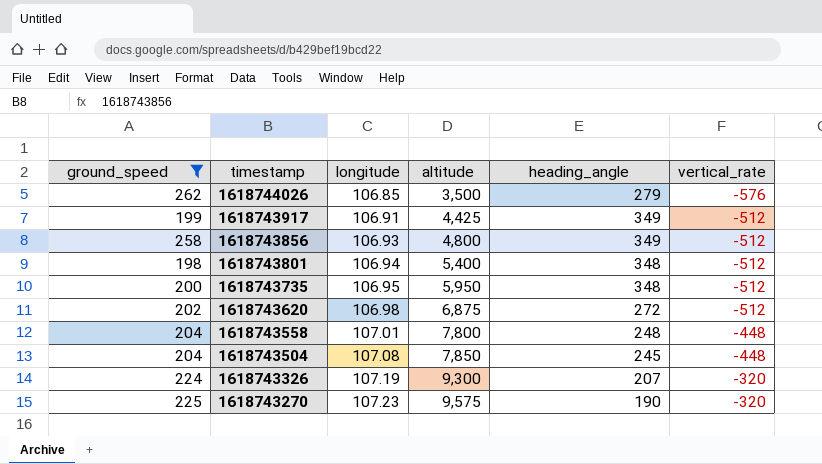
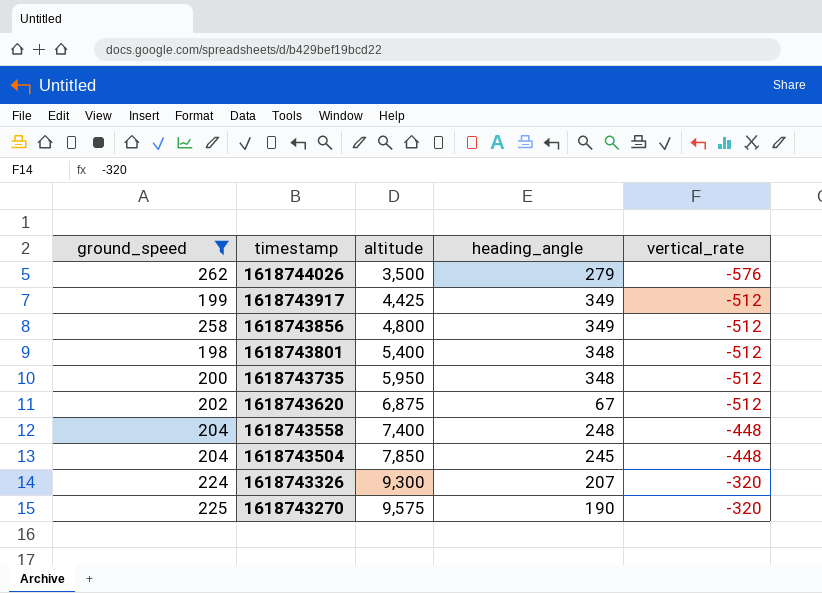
column longitude | position: 3 -> none
1618743620 | heading_angle: 272 -> 67
1618743558 | altitude: 7,800 -> 7,400

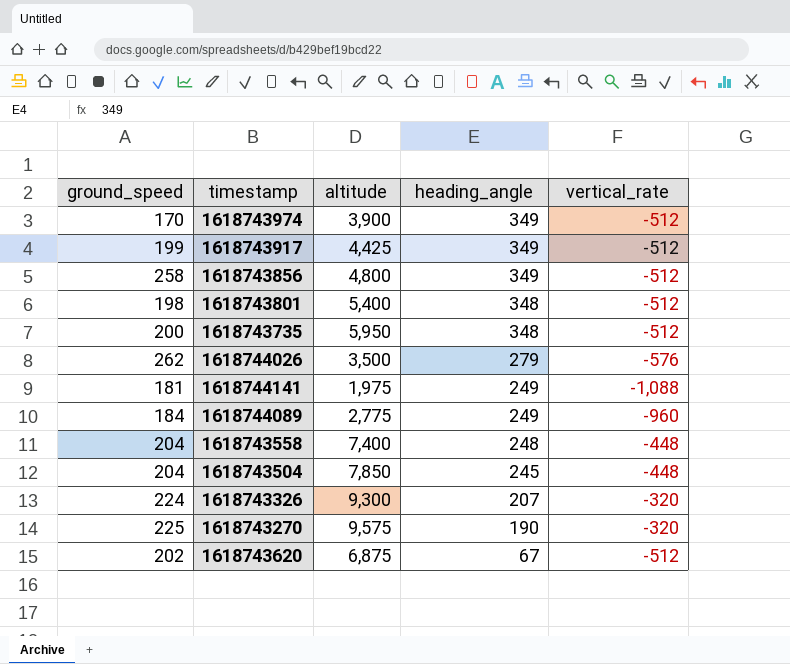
filter: ground_speed >= 198 -> none
row order: timestamp descending -> heading_angle descending

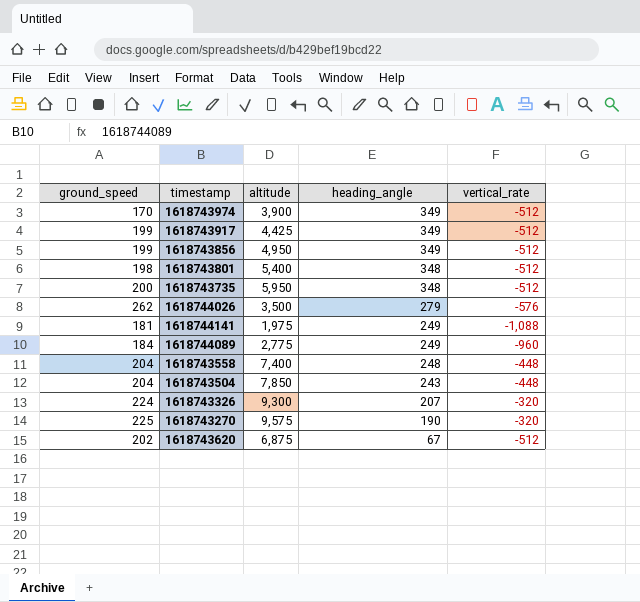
1618743856 | ground_speed: 258 -> 199
1618743856 | altitude: 4,800 -> 4,950
1618743504 | heading_angle: 245 -> 243

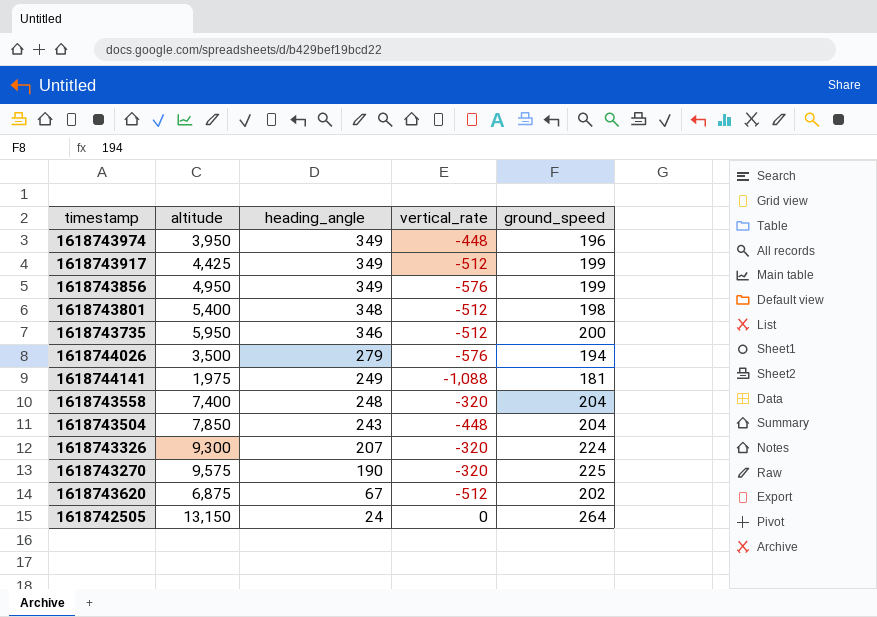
column ground_speed | position: 1 -> 5
row 1618744089: 184 | 2,775 | 249 | -960 -> none
1618743974 | altitude: 3,900 -> 3,950
1618743974 | vertical_rate: -512 -> -448
1618743974 | ground_speed: 170 -> 196
1618743856 | vertical_rate: -512 -> -576
1618743735 | heading_angle: 348 -> 346
1618744026 | ground_speed: 262 -> 194
1618743558 | vertical_rate: -448 -> -320
row 1618742505: none -> 13,150 | 24 | 0 | 264

